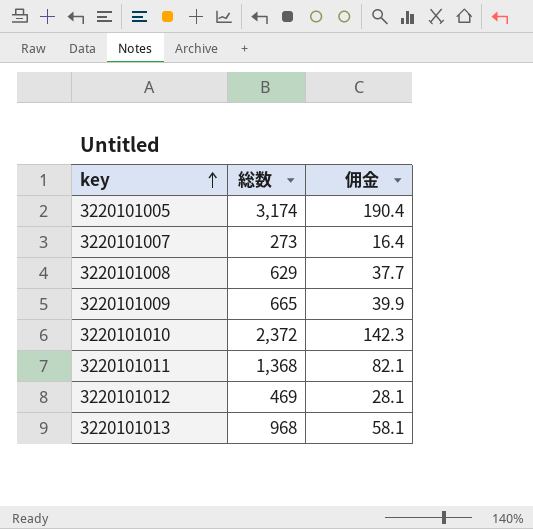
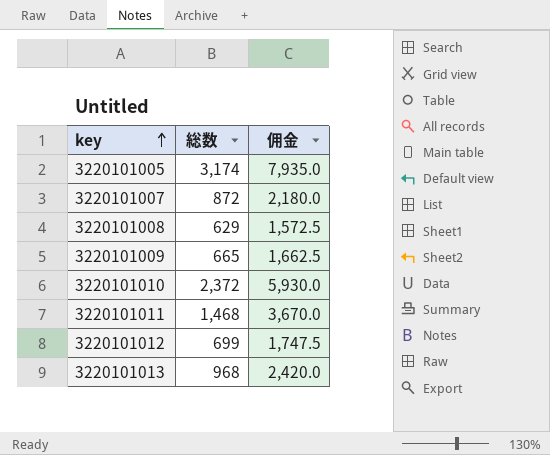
column 佣金 | formula: [総数] * 0.06 -> [総数] * 2.5
3220101007 | 総数: 273 -> 872
3220101011 | 総数: 1,368 -> 1,468
3220101012 | 総数: 469 -> 699

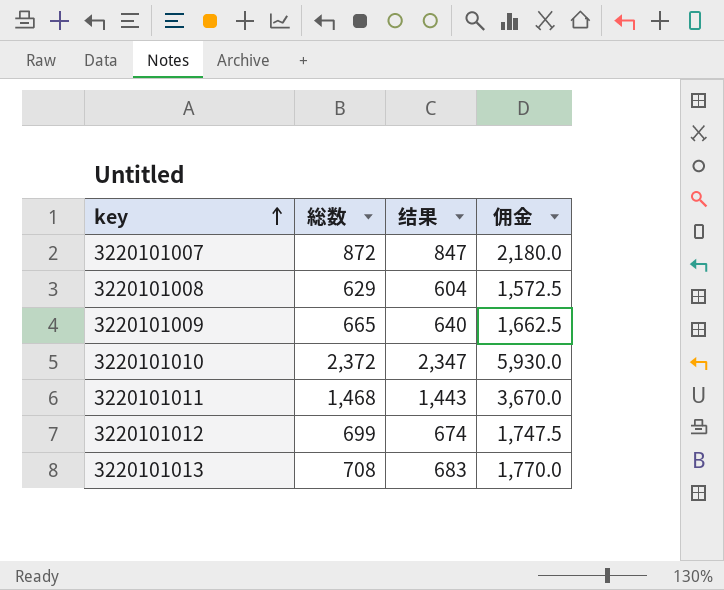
column 结果 | formula: none -> [総数] - 25
row 3220101005: 3,174 | 7,935.0 -> none
3220101013 | 総数: 968 -> 708
3220101013 | 佣金: 2,420.0 -> 1,770.0

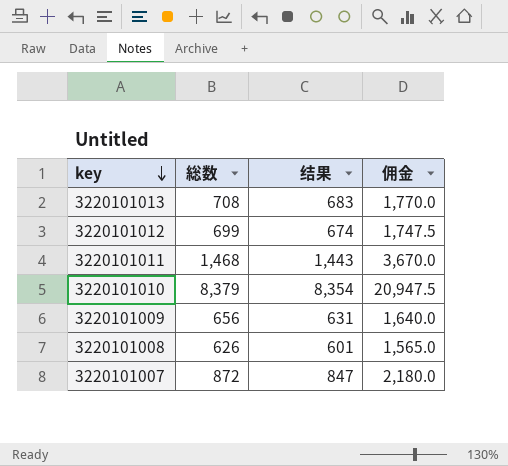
row order: key ascending -> key descending
3220101010 | 総数: 2,372 -> 8,379
3220101010 | 结果: 2,347 -> 8,354
3220101010 | 佣金: 5,930.0 -> 20,947.5
3220101009 | 総数: 665 -> 656
3220101009 | 结果: 640 -> 631
3220101009 | 佣金: 1,662.5 -> 1,640.0
3220101008 | 総数: 629 -> 626
3220101008 | 结果: 604 -> 601
3220101008 | 佣金: 1,572.5 -> 1,565.0

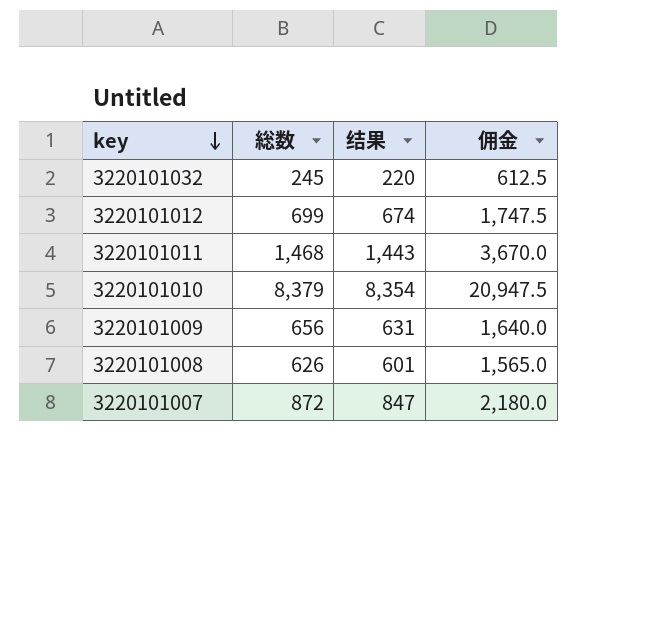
row 3220101013: 708 | 683 | 1,770.0 -> none
row 3220101032: none -> 245 | 220 | 612.5

